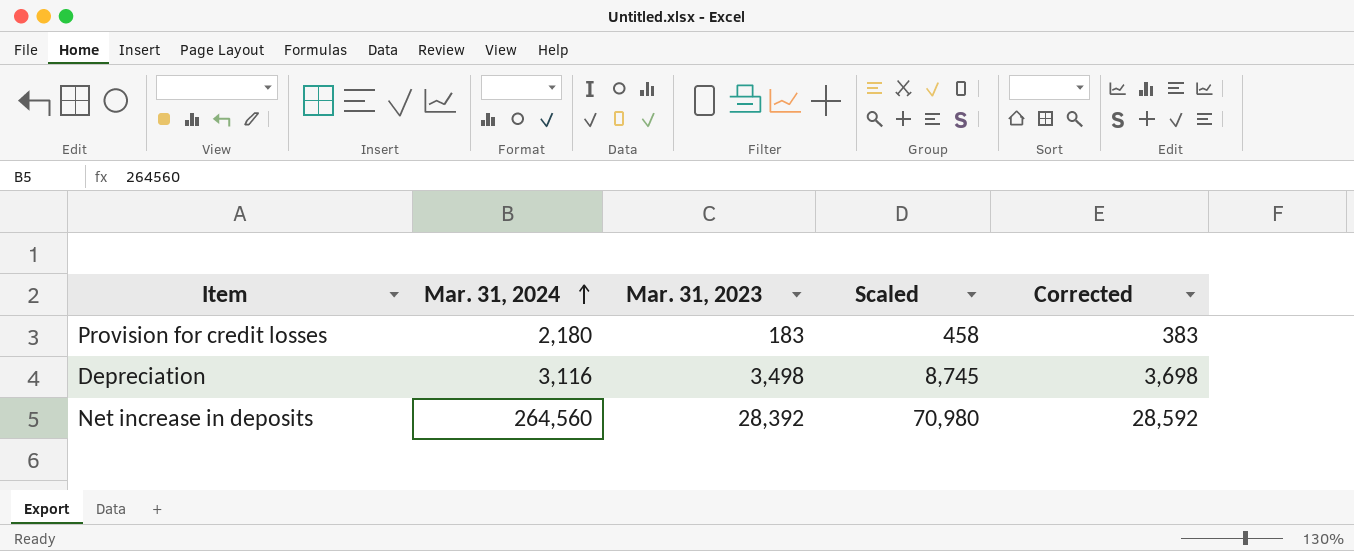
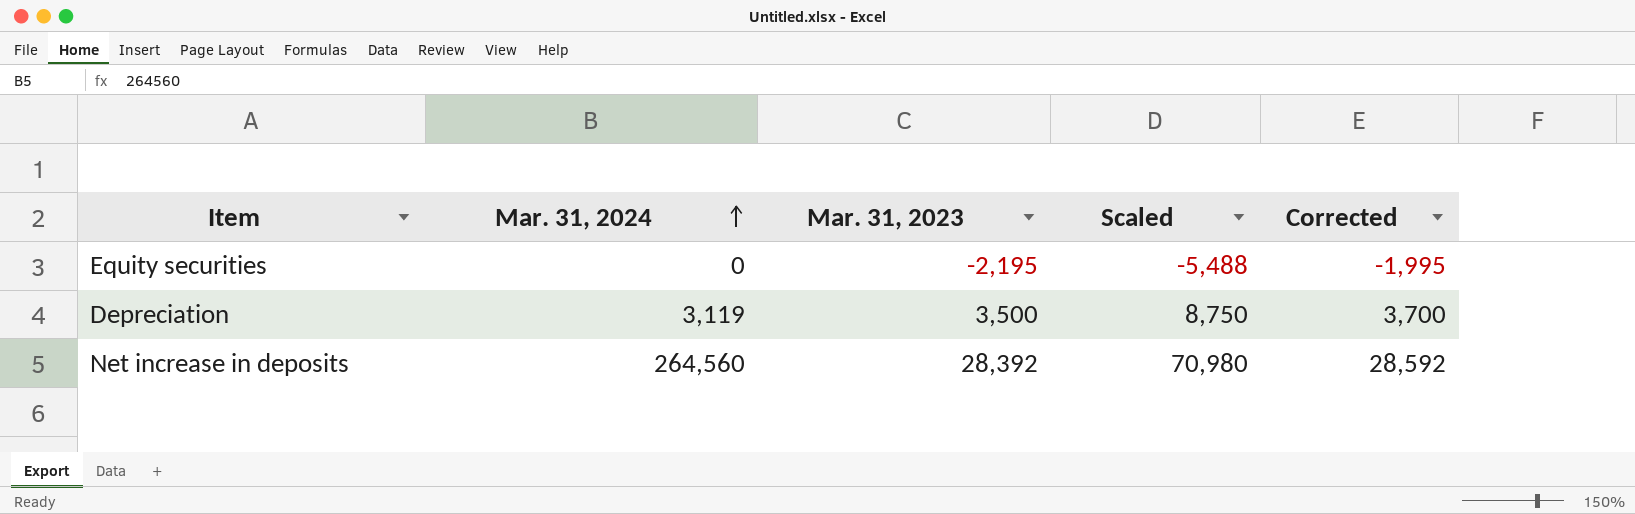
row Provision for credit losses: 2,180 | 183 | 458 | 383 -> none
row Equity securities: none -> 0 | -2,195 | -5,488 | -1,995
Depreciation | Mar. 31, 2024: 3,116 -> 3,119
Depreciation | Mar. 31, 2023: 3,498 -> 3,500
Depreciation | Scaled: 8,745 -> 8,750
Depreciation | Corrected: 3,698 -> 3,700

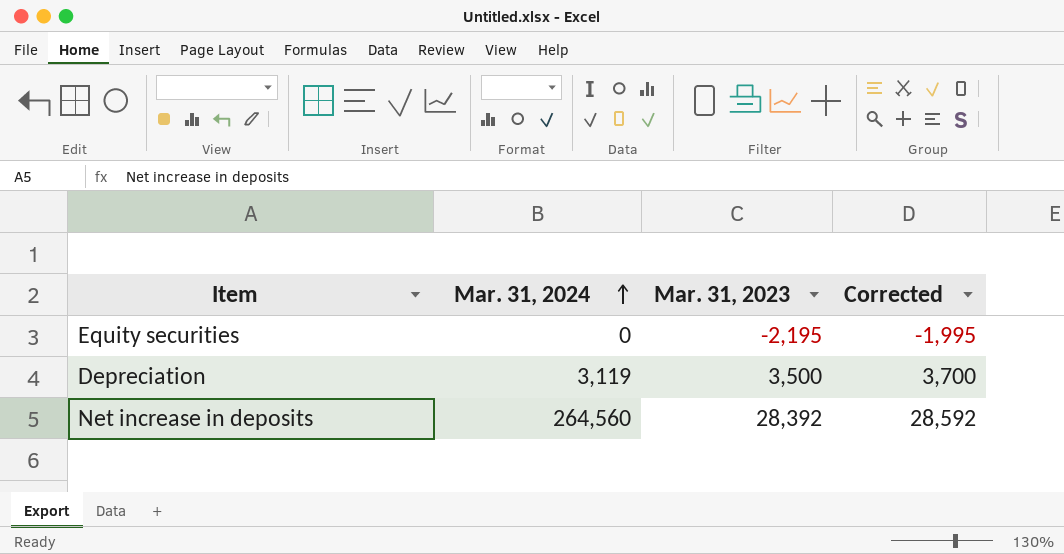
column Scaled | formula: [Mar. 31, 2023] * 2.5 -> none

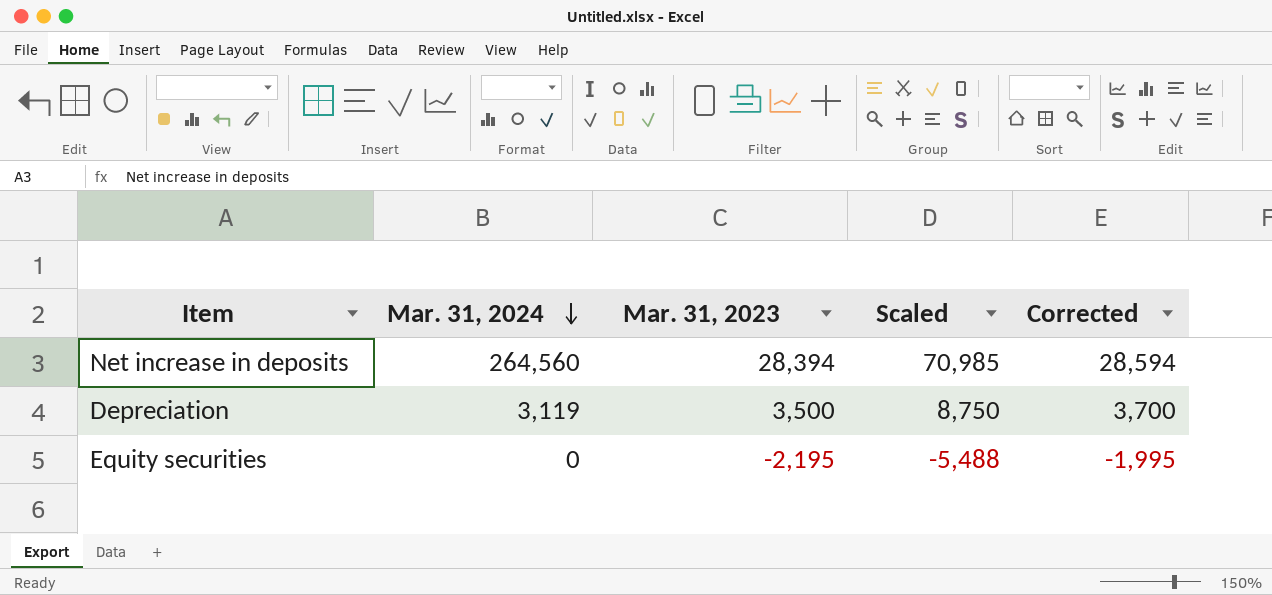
row order: Mar. 31, 2024 ascending -> Mar. 31, 2024 descending
column Scaled | formula: none -> [Mar. 31, 2023] * 2.5
Net increase in deposits | Mar. 31, 2023: 28,392 -> 28,394
Net increase in deposits | Corrected: 28,592 -> 28,594

